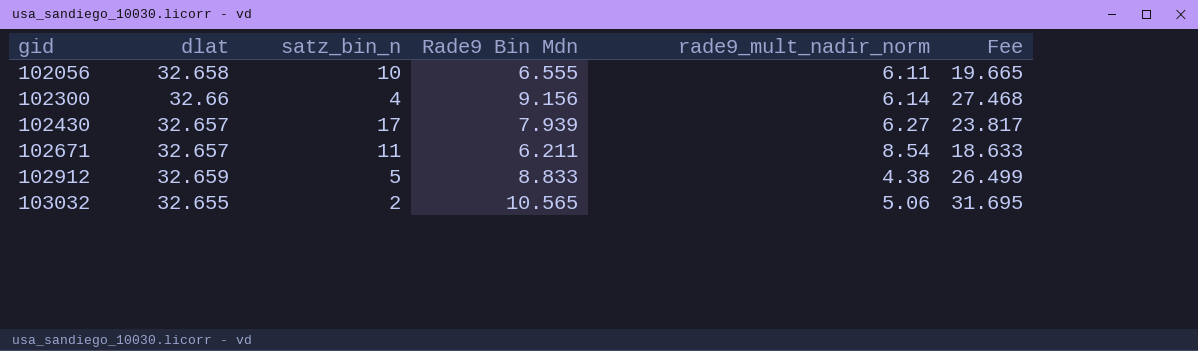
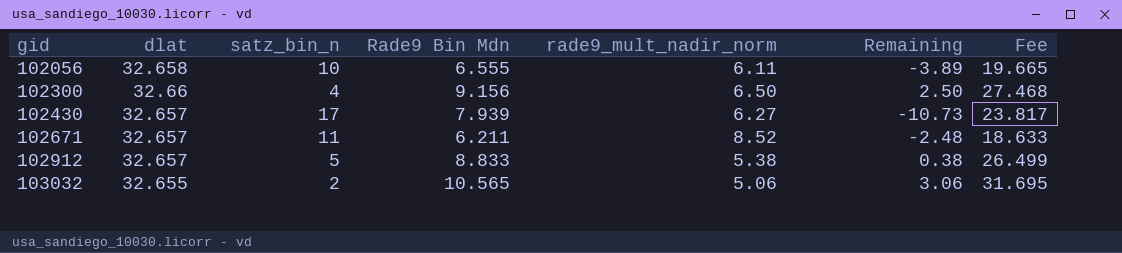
column Remaining | formula: none -> [rade9_mult_nadir_norm] - [satz_bin_n]
102300 | rade9_mult_nadir_norm: 6.14 -> 6.50
102671 | rade9_mult_nadir_norm: 8.54 -> 8.52
102912 | dlat: 32.659 -> 32.657
102912 | rade9_mult_nadir_norm: 4.38 -> 5.38

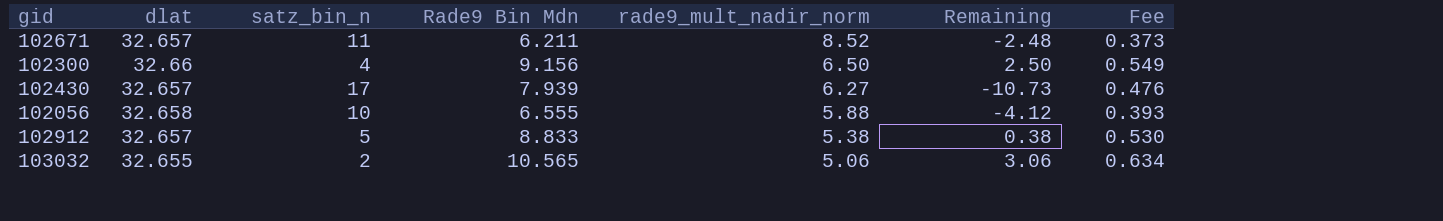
row order: gid ascending -> rade9_mult_nadir_norm descending
column Fee | formula: [Rade9 Bin Mdn] * 3 -> [Rade9 Bin Mdn] * 0.06
102056 | rade9_mult_nadir_norm: 6.11 -> 5.88
102056 | Remaining: -3.89 -> -4.12

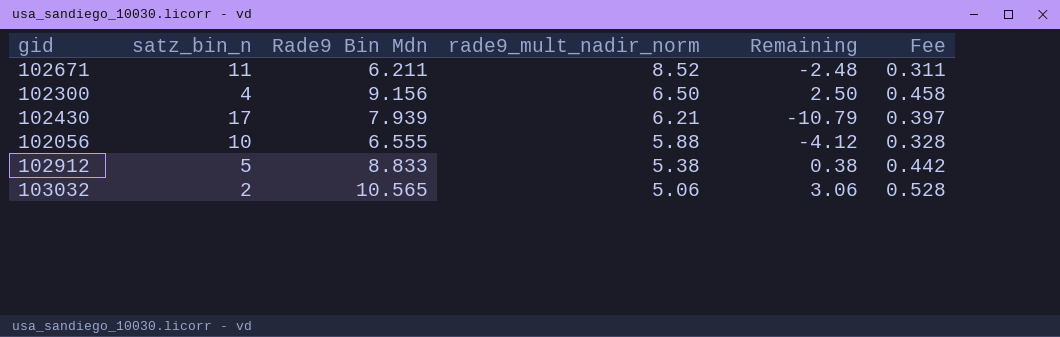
column dlat | position: 2 -> none
column Fee | formula: [Rade9 Bin Mdn] * 0.06 -> [Rade9 Bin Mdn] * 0.05
102430 | rade9_mult_nadir_norm: 6.27 -> 6.21
102430 | Remaining: -10.73 -> -10.79

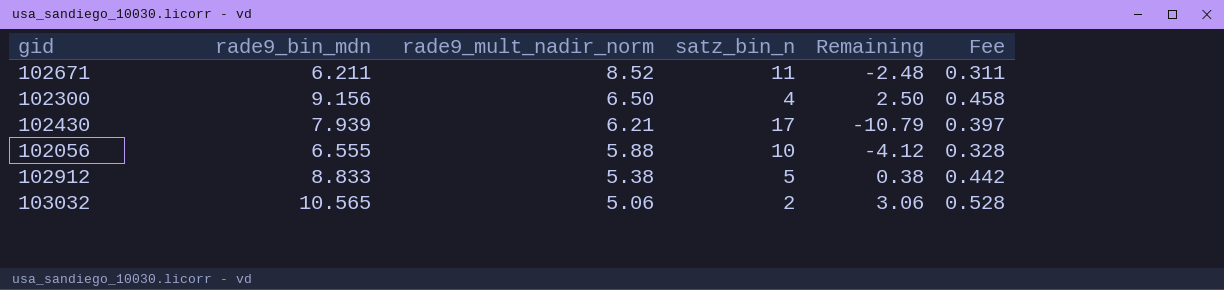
column name: Rade9 Bin Mdn -> rade9_bin_mdn
column satz_bin_n | position: 2 -> 4

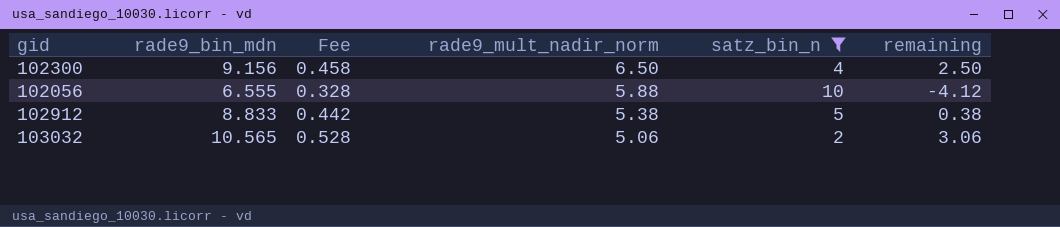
filter: none -> satz_bin_n <= 10
column Fee | position: 6 -> 3
column name: Remaining -> remaining

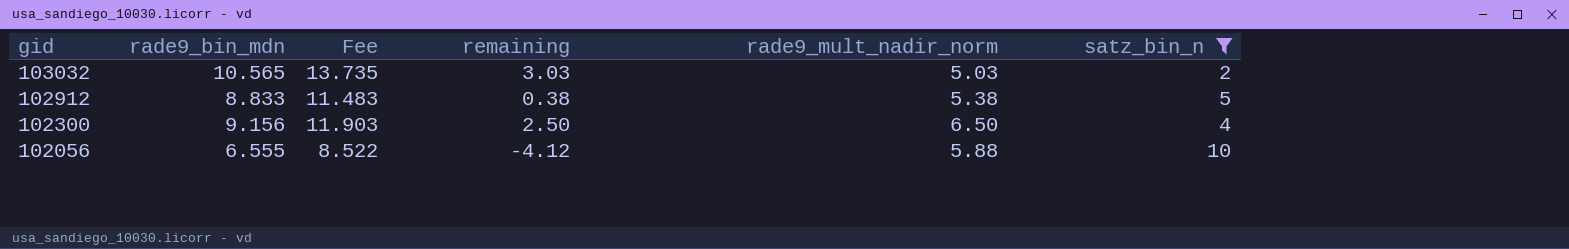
row order: rade9_mult_nadir_norm descending -> gid descending
column Fee | formula: [rade9_bin_mdn] * 0.05 -> [rade9_bin_mdn] * 1.3
column remaining | position: 6 -> 4
103032 | remaining: 3.06 -> 3.03
103032 | rade9_mult_nadir_norm: 5.06 -> 5.03

